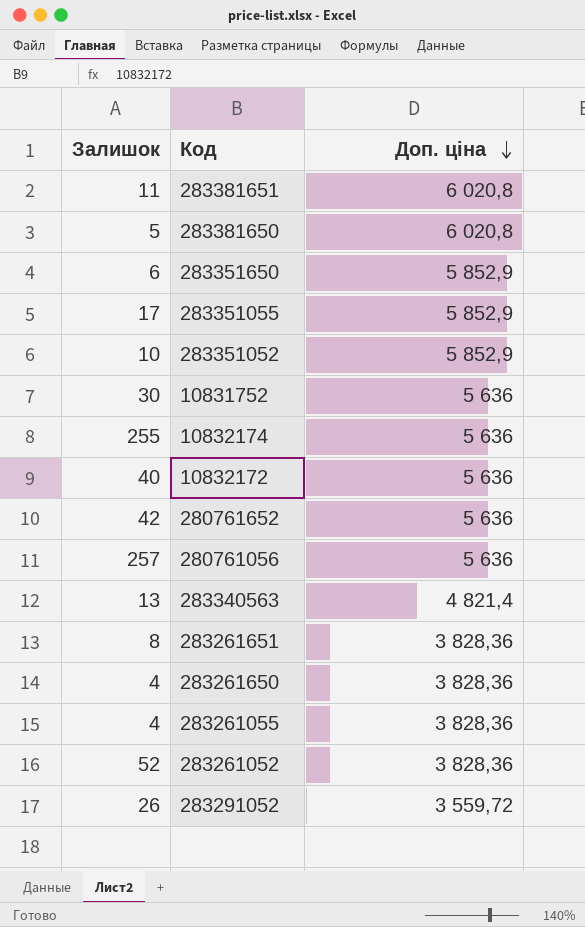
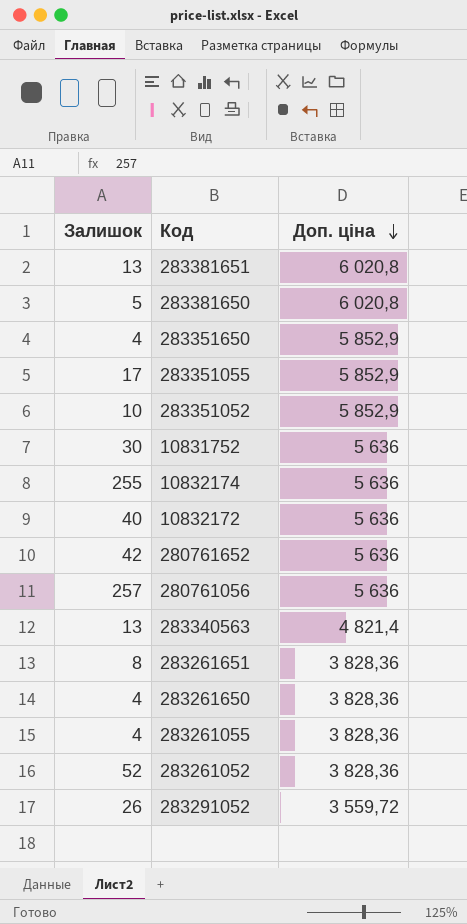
283381651 | Залишок: 11 -> 13
283351650 | Залишок: 6 -> 4

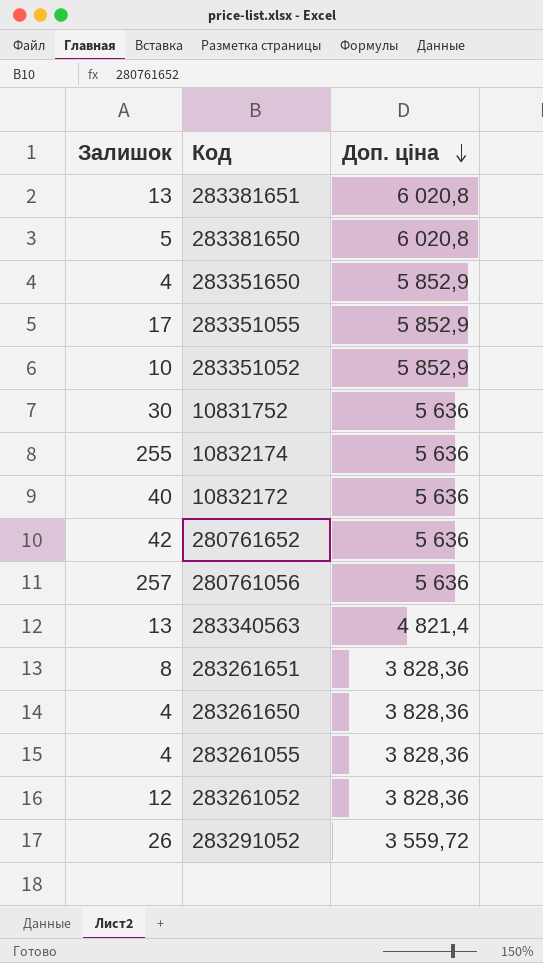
283261052 | Залишок: 52 -> 12

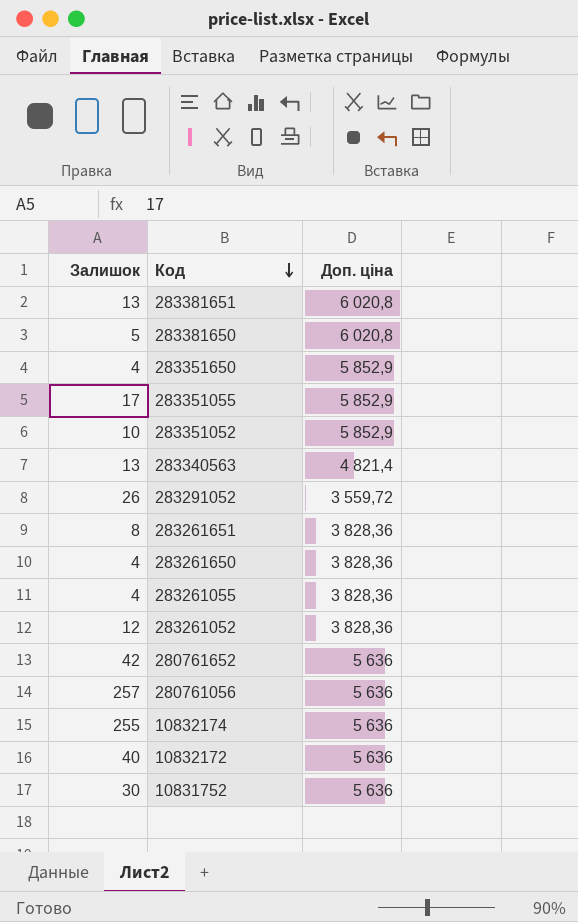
row order: Доп. ціна descending -> Код descending

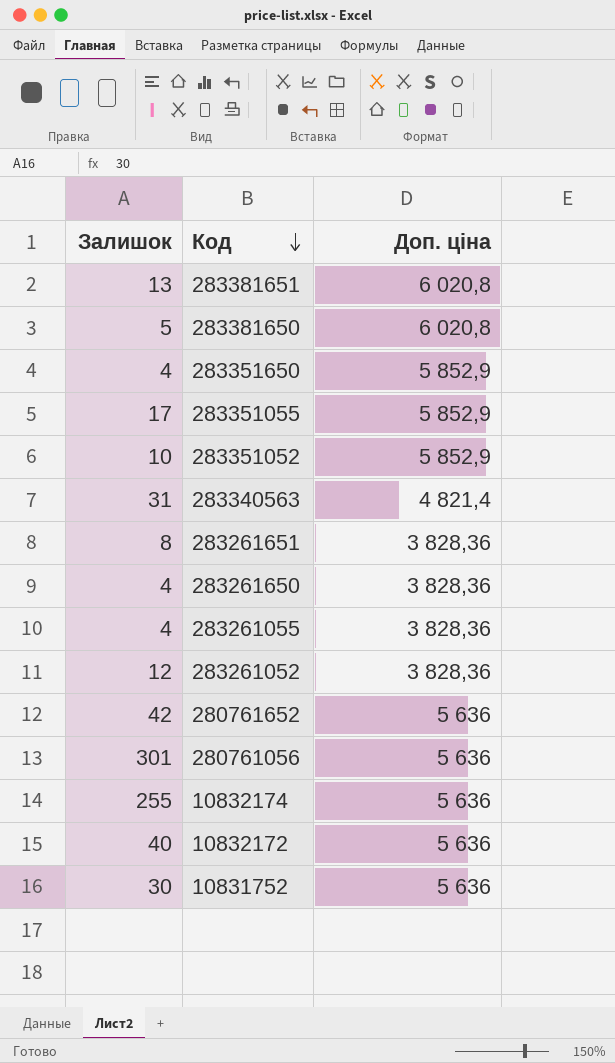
row 283291052: 26 | 3 559,72 -> none
283340563 | Залишок: 13 -> 31
280761056 | Залишок: 257 -> 301

